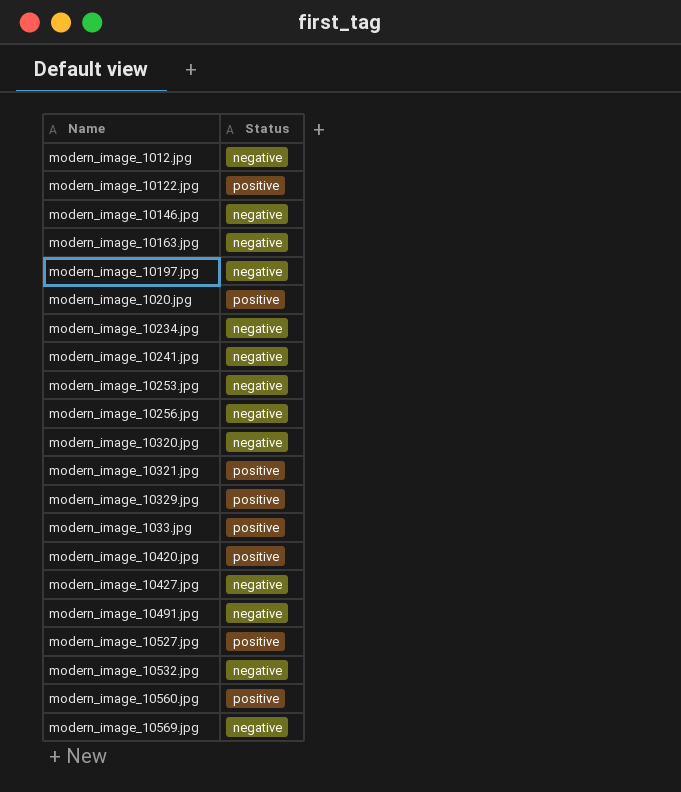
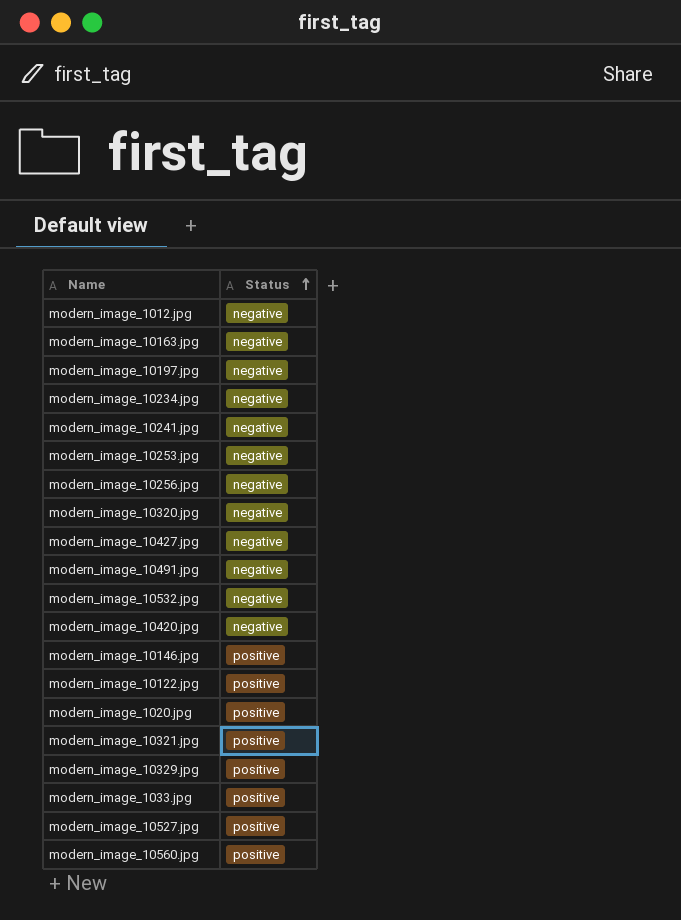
row order: none -> Status ascending
row modern_image_10569.jpg: negative -> none
modern_image_10420.jpg | Status: positive -> negative
modern_image_10146.jpg | Status: negative -> positive

